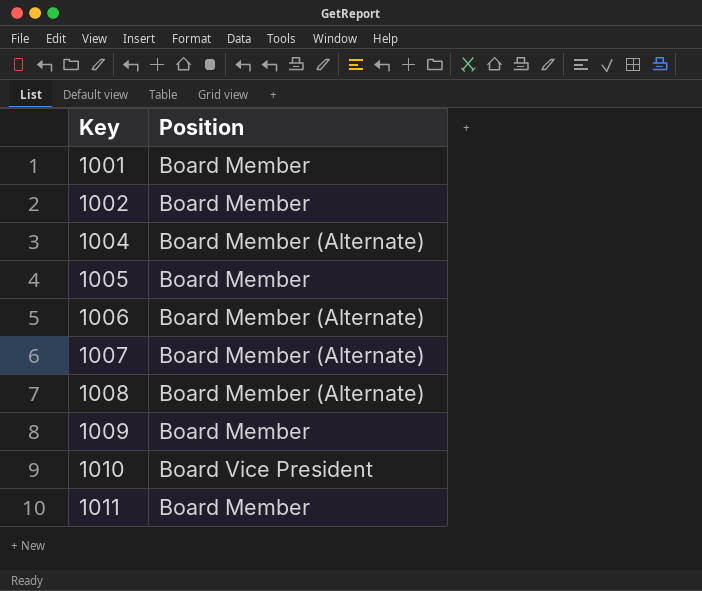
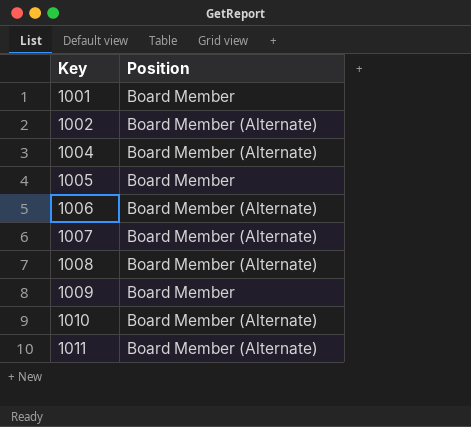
1002 | Position: Board Member -> Board Member (Alternate)
1010 | Position: Board Vice President -> Board Member (Alternate)
1011 | Position: Board Member -> Board Member (Alternate)

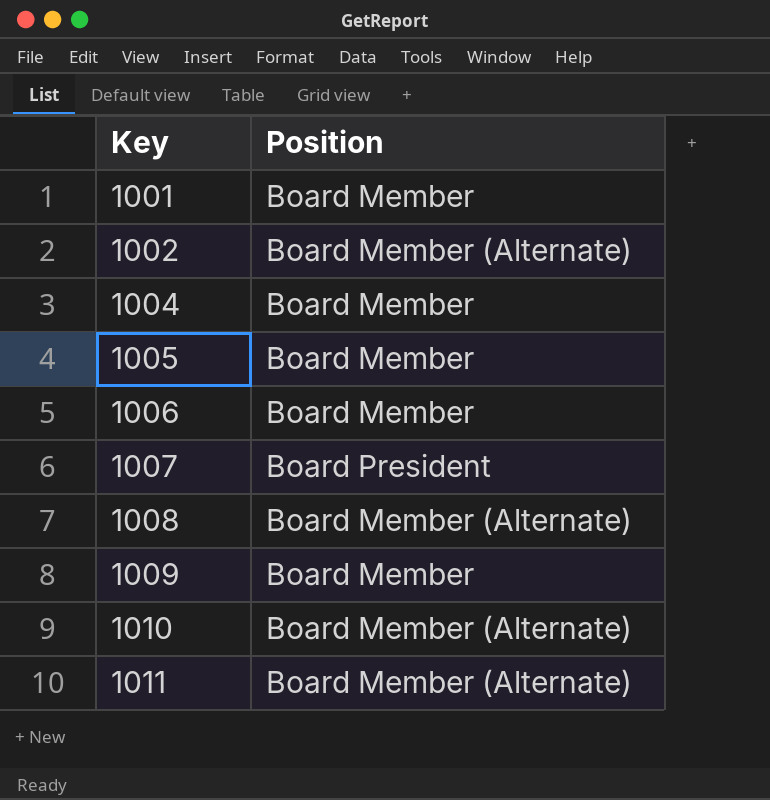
1004 | Position: Board Member (Alternate) -> Board Member
1006 | Position: Board Member (Alternate) -> Board Member
1007 | Position: Board Member (Alternate) -> Board President

